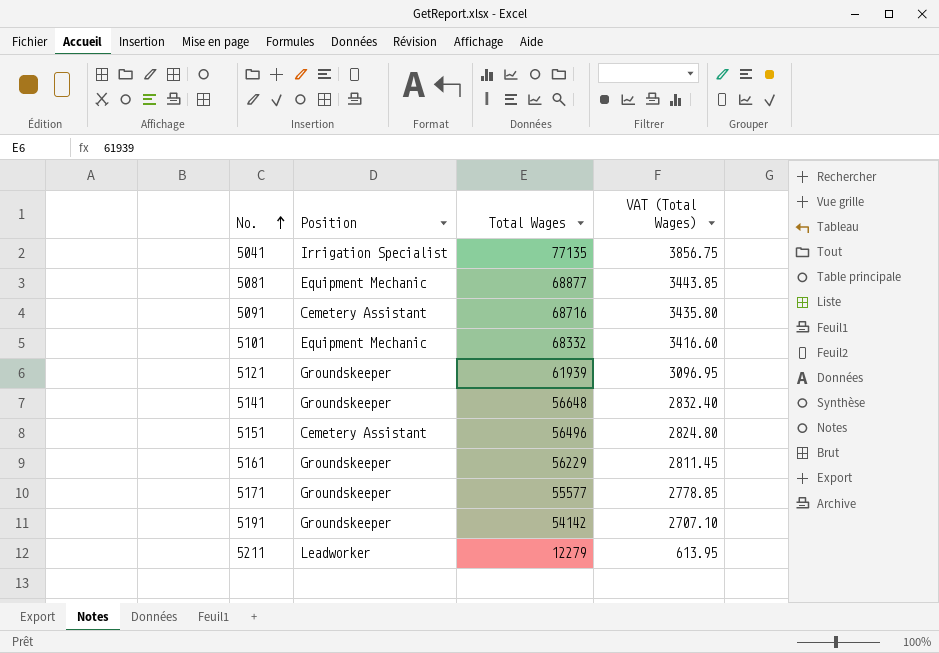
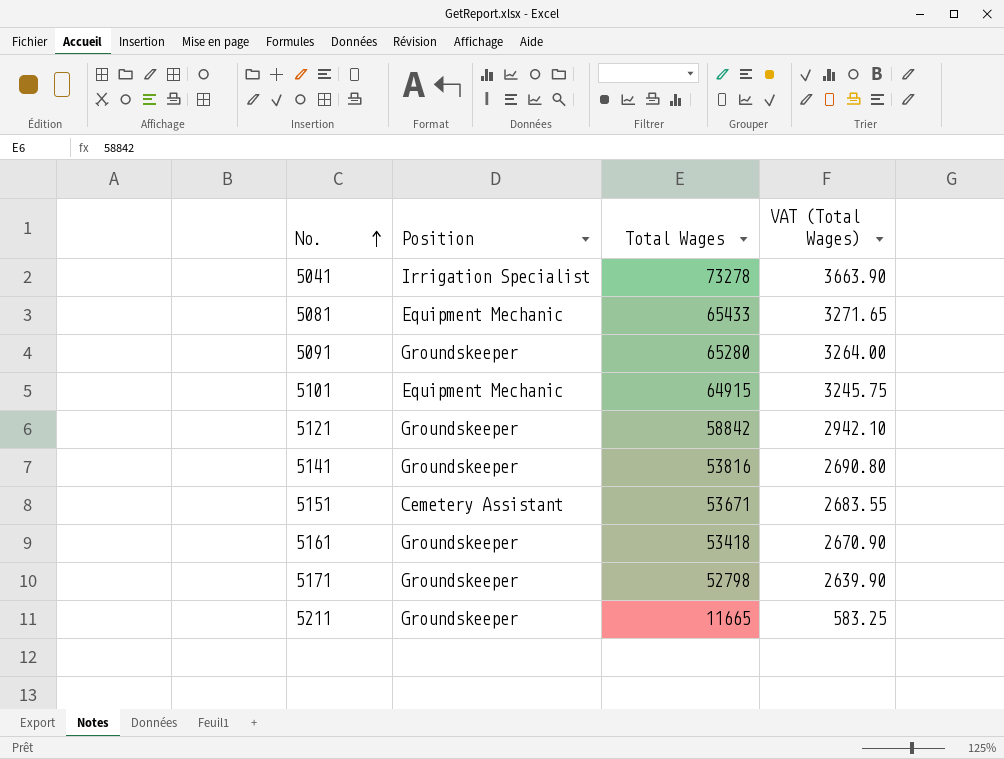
row 5191: Groundskeeper | 54142 | 2707.10 -> none
5041 | Total Wages: 77135 -> 73278
5041 | VAT (Total Wages): 3856.75 -> 3663.90
5081 | Total Wages: 68877 -> 65433
5081 | VAT (Total Wages): 3443.85 -> 3271.65
5091 | Position: Cemetery Assistant -> Groundskeeper
5091 | Total Wages: 68716 -> 65280
5091 | VAT (Total Wages): 3435.80 -> 3264.00
5101 | Total Wages: 68332 -> 64915
5101 | VAT (Total Wages): 3416.60 -> 3245.75
5121 | Total Wages: 61939 -> 58842
5121 | VAT (Total Wages): 3096.95 -> 2942.10
5141 | Total Wages: 56648 -> 53816
5141 | VAT (Total Wages): 2832.40 -> 2690.80
5151 | Total Wages: 56496 -> 53671
5151 | VAT (Total Wages): 2824.80 -> 2683.55
5161 | Total Wages: 56229 -> 53418
5161 | VAT (Total Wages): 2811.45 -> 2670.90
5171 | Total Wages: 55577 -> 52798
5171 | VAT (Total Wages): 2778.85 -> 2639.90
5211 | Position: Leadworker -> Groundskeeper
5211 | Total Wages: 12279 -> 11665
5211 | VAT (Total Wages): 613.95 -> 583.25

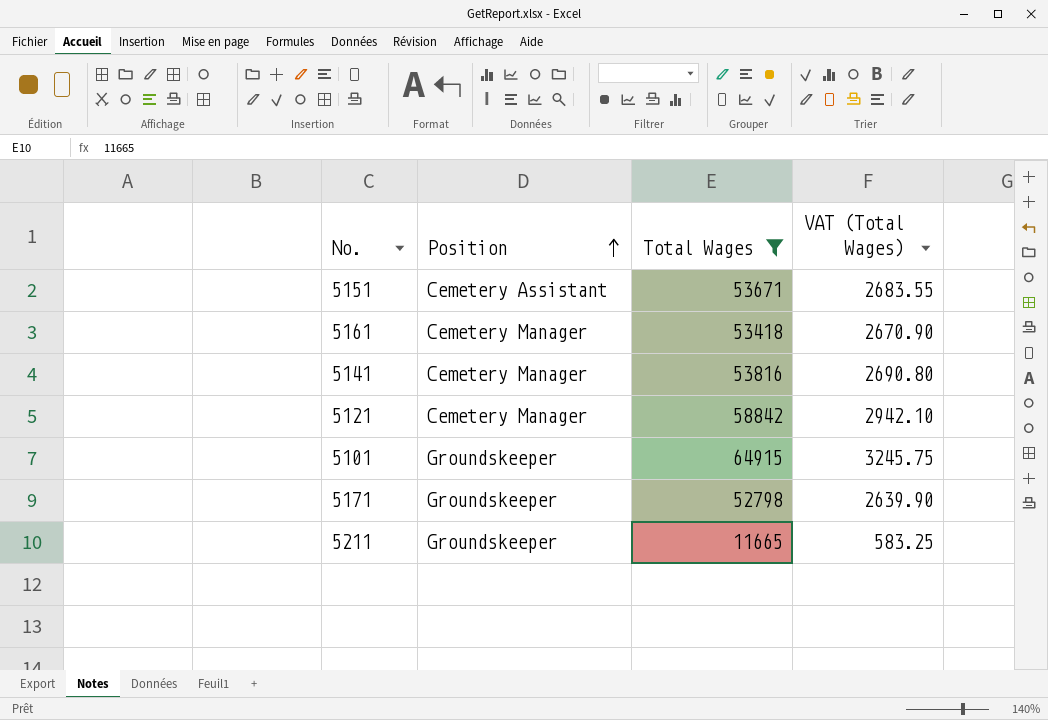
filter: none -> Total Wages <= 64915
row order: No. ascending -> Position ascending
5161 | Position: Groundskeeper -> Cemetery Manager
5141 | Position: Groundskeeper -> Cemetery Manager
5121 | Position: Groundskeeper -> Cemetery Manager
5101 | Position: Equipment Mechanic -> Groundskeeper

